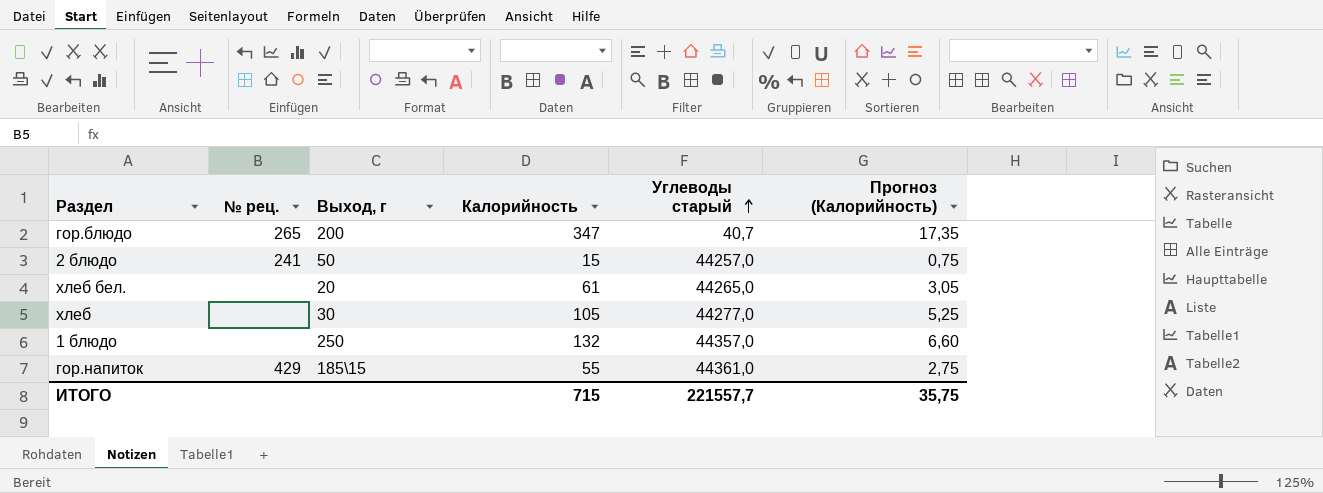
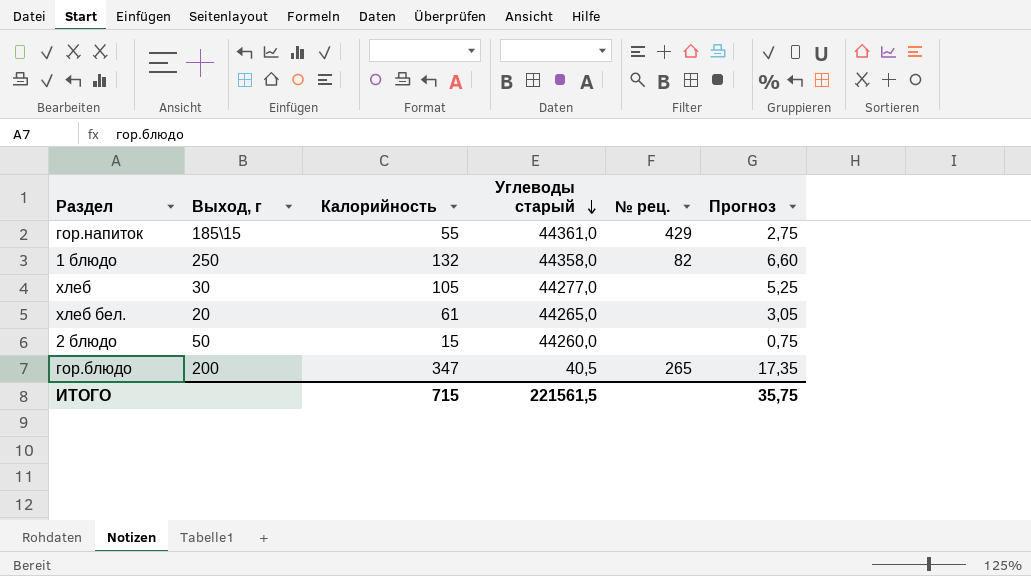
row order: Углеводы старый ascending -> Углеводы старый descending
column № рец. | position: 2 -> 5
column name: Прогноз (Калорийность) -> Прогноз
1 блюдо | Углеводы старый: 44357,0 -> 44358,0
1 блюдо | № рец.: none -> 82
2 блюдо | Углеводы старый: 44257,0 -> 44260,0
2 блюдо | № рец.: 241 -> none
гор.блюдо | Углеводы старый: 40,7 -> 40,5
ИТОГО | Углеводы старый: 221557,7 -> 221561,5

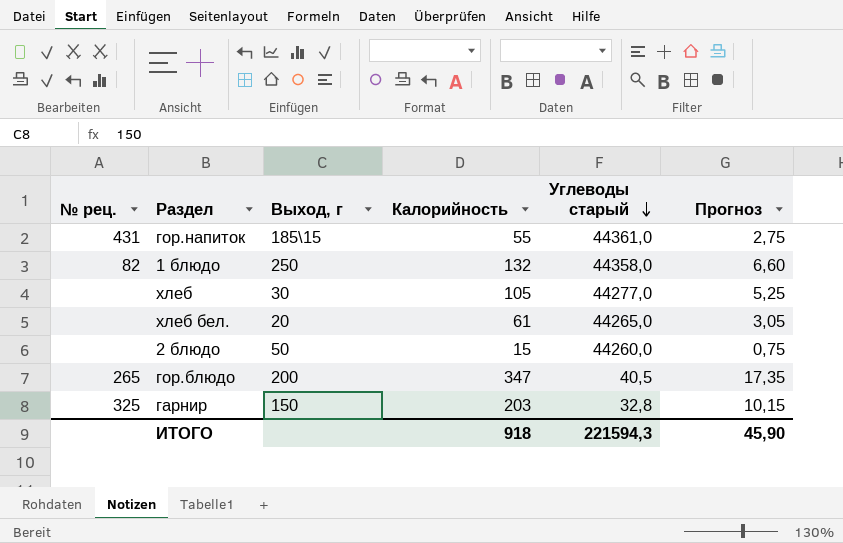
column № рец. | position: 5 -> 1
гор.напиток | № рец.: 429 -> 431
row гарнир: none -> 325 | 150 | 203 | 32,8 | 10,15
ИТОГО | Калорийность: 715 -> 918
ИТОГО | Углеводы старый: 221561,5 -> 221594,3
ИТОГО | Прогноз: 35,75 -> 45,90

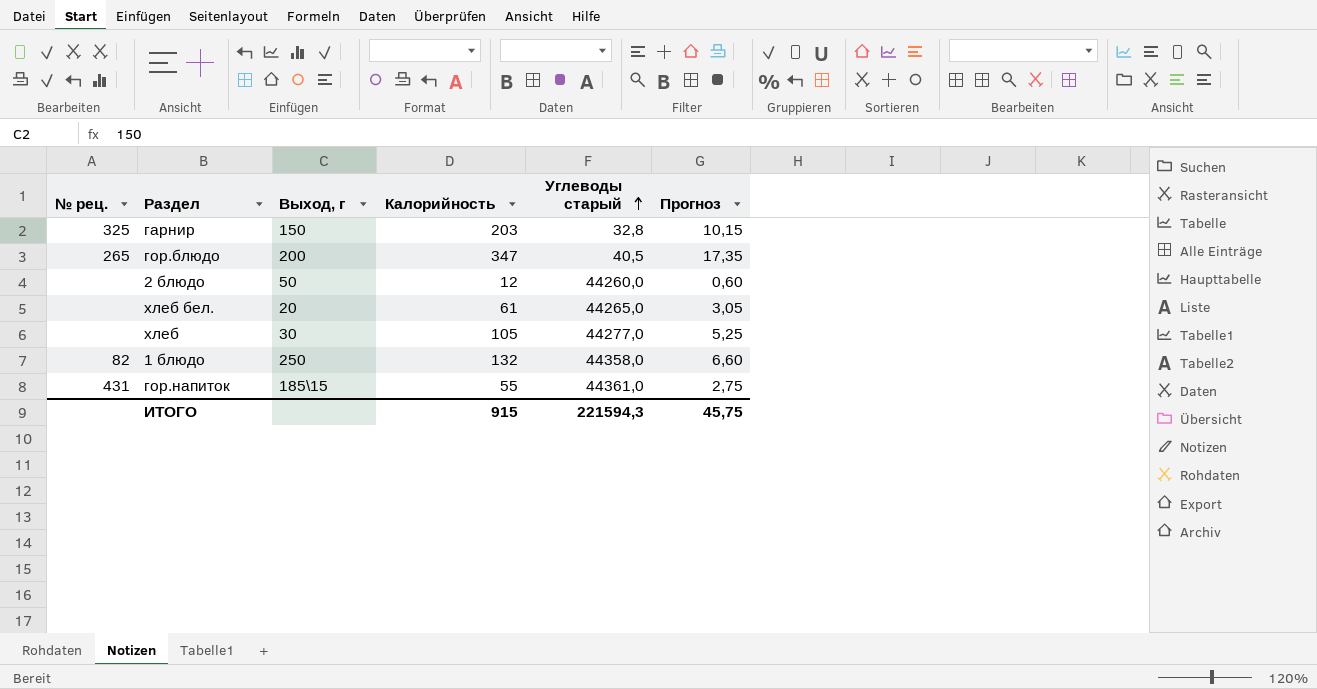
row order: Углеводы старый descending -> Углеводы старый ascending
2 блюдо | Калорийность: 15 -> 12
2 блюдо | Прогноз: 0,75 -> 0,60
ИТОГО | Калорийность: 918 -> 915
ИТОГО | Прогноз: 45,90 -> 45,75

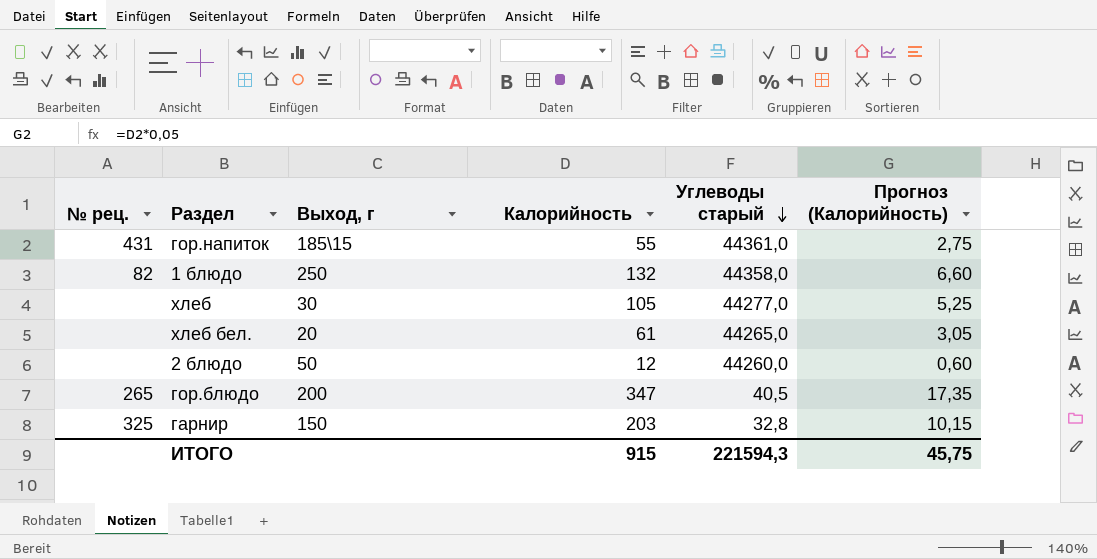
row order: Углеводы старый ascending -> Углеводы старый descending
column name: Прогноз -> Прогноз (Калорийность)

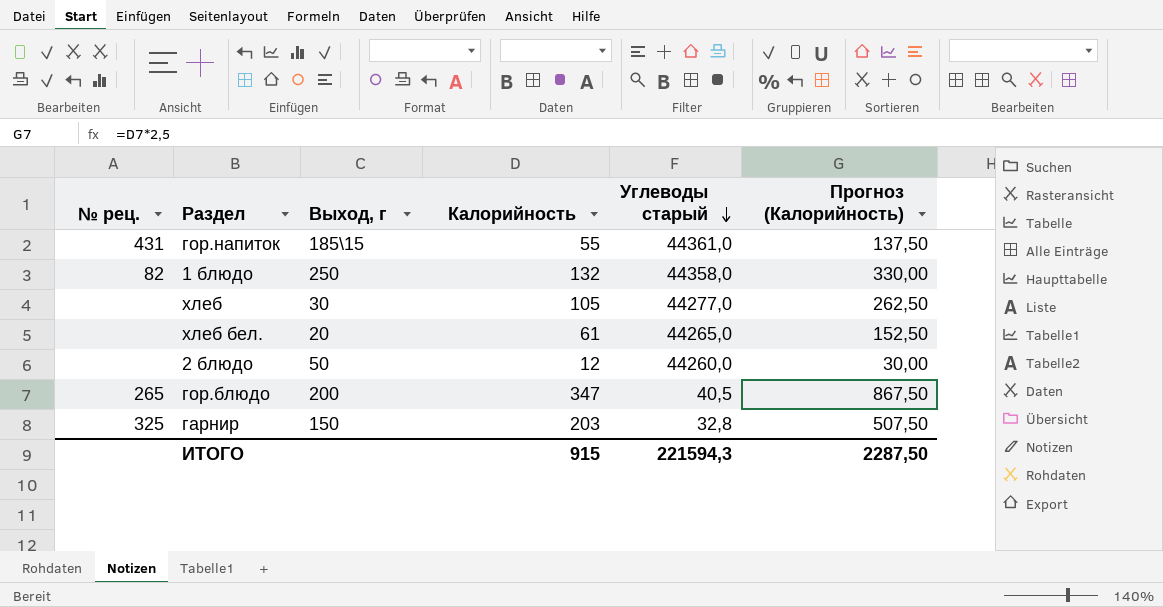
column Прогноз (Калорийность) | formula: [Калорийность] * 0,05 -> [Калорийность] * 2,5
ИТОГО | Прогноз (Калорийность): 45,75 -> 2287,50

